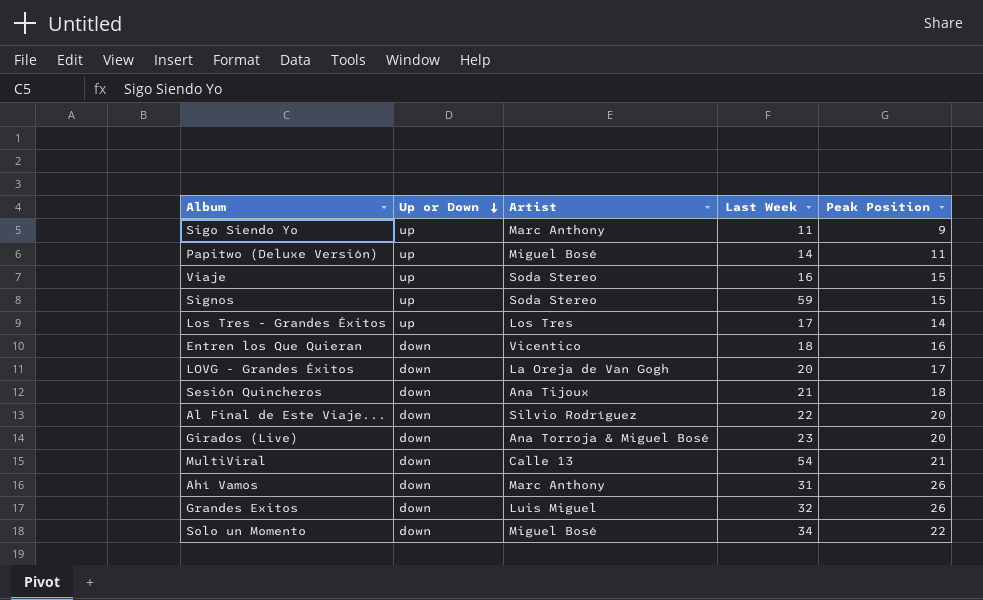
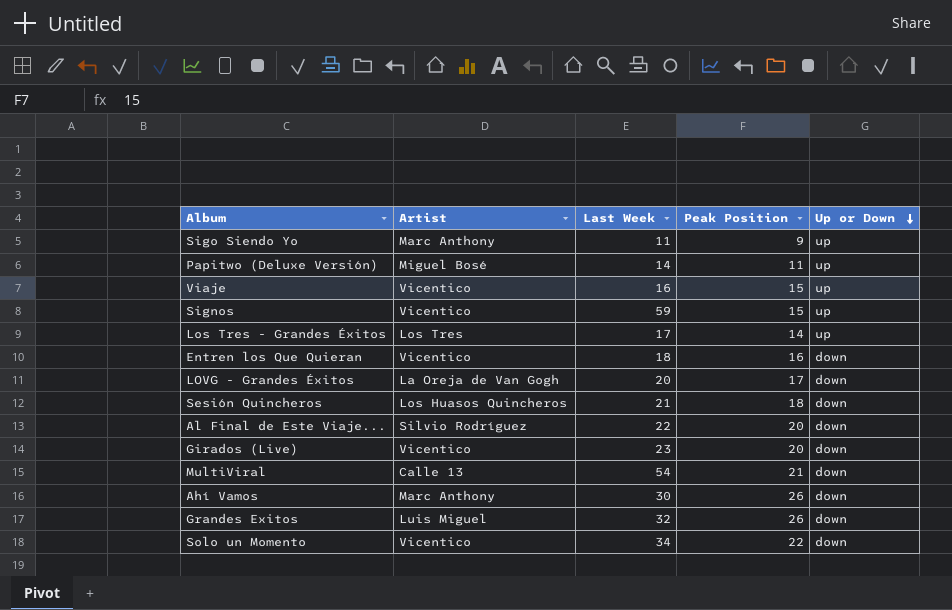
column Up or Down | position: 2 -> 5
Viaje | Artist: Soda Stereo -> Vicentico
Signos | Artist: Soda Stereo -> Vicentico
Sesión Quincheros | Artist: Ana Tijoux -> Los Huasos Quincheros
Girados (Live) | Artist: Ana Torroja & Miguel Bosé -> Vicentico
Ahí Vamos | Last Week: 31 -> 30
Solo un Momento | Artist: Miguel Bosé -> Vicentico

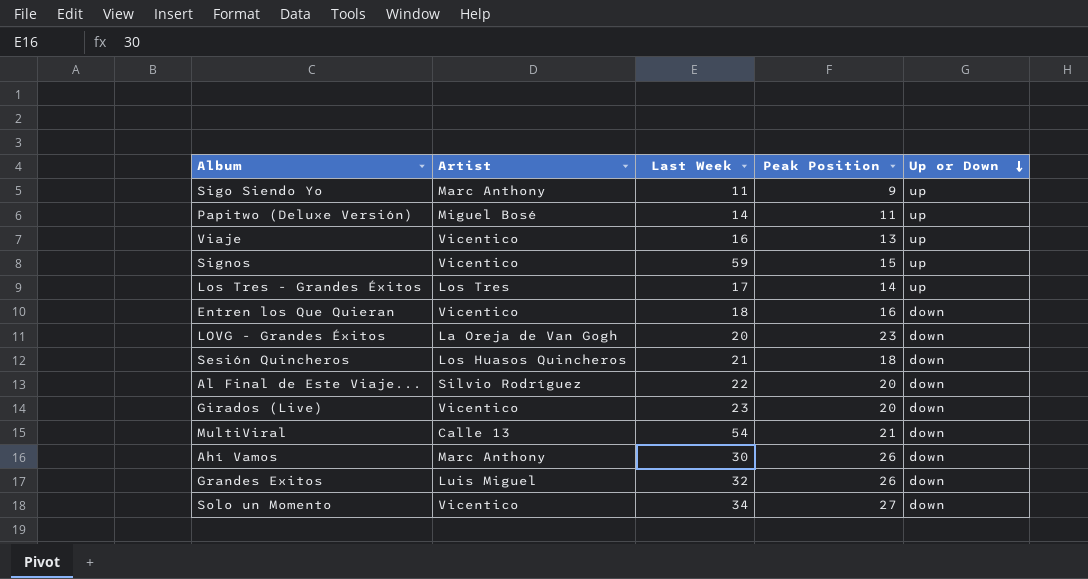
Viaje | Peak Position: 15 -> 13
LOVG - Grandes Éxitos | Peak Position: 17 -> 23
Solo un Momento | Peak Position: 22 -> 27

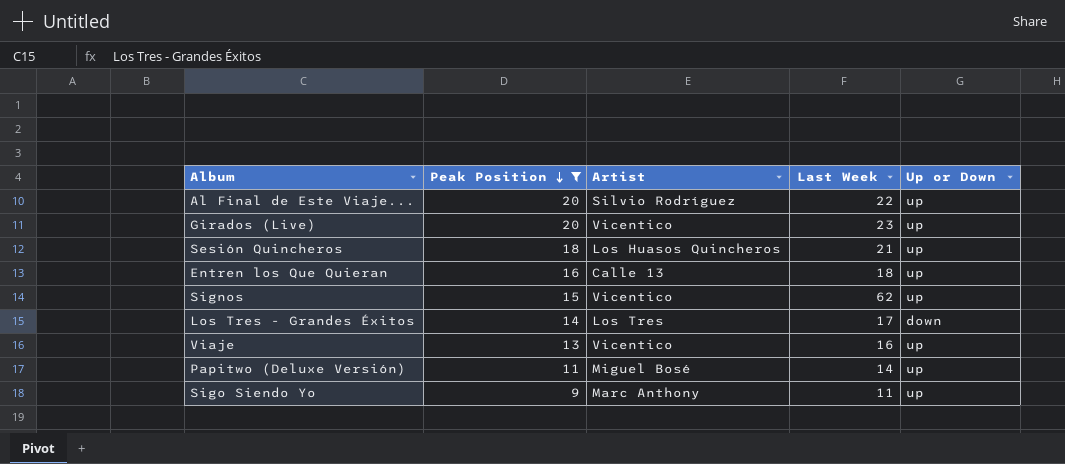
filter: none -> Peak Position <= 20
row order: Up or Down descending -> Peak Position descending
column Peak Position | position: 4 -> 2
Al Final de Este Viaje... | Up or Down: down -> up
Girados (Live) | Up or Down: down -> up
Sesión Quincheros | Up or Down: down -> up
Entren los Que Quieran | Artist: Vicentico -> Calle 13
Entren los Que Quieran | Up or Down: down -> up
Signos | Last Week: 59 -> 62
Los Tres - Grandes Éxitos | Up or Down: up -> down

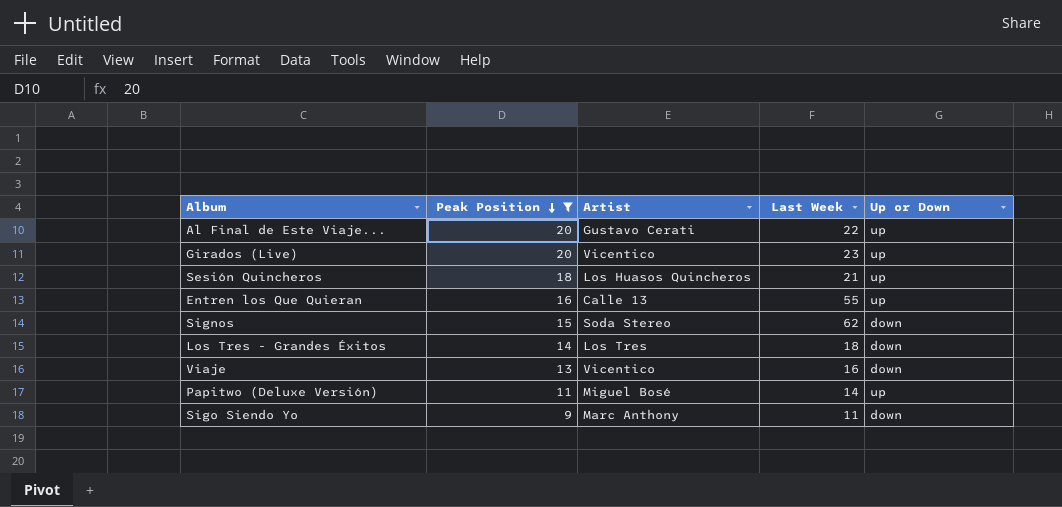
Al Final de Este Viaje... | Artist: Silvio Rodríguez -> Gustavo Cerati
Entren los Que Quieran | Last Week: 18 -> 55
Signos | Artist: Vicentico -> Soda Stereo
Signos | Up or Down: up -> down
Los Tres - Grandes Éxitos | Last Week: 17 -> 18
Viaje | Up or Down: up -> down
Sigo Siendo Yo | Up or Down: up -> down

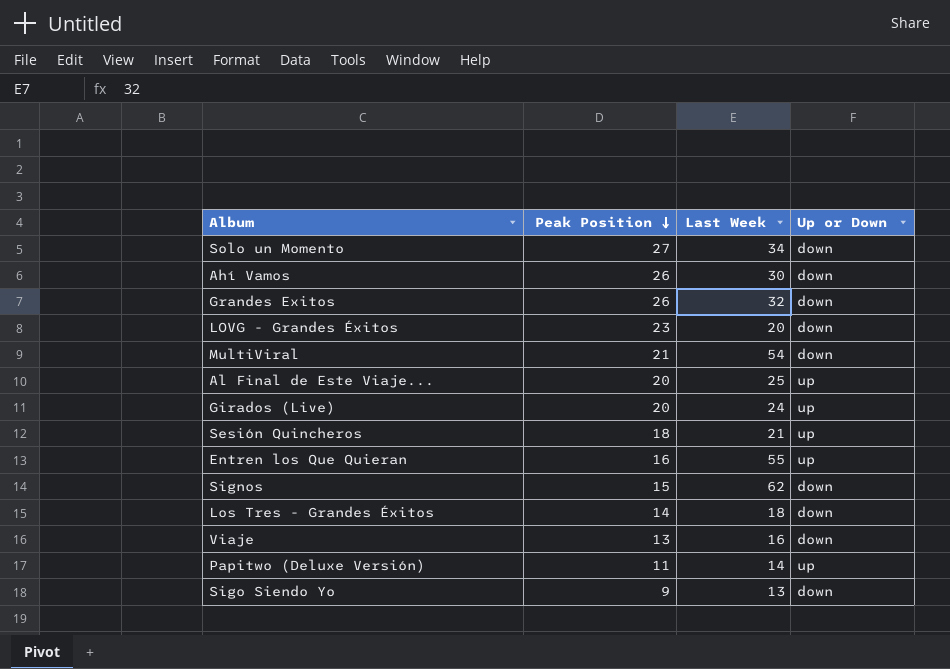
filter: Peak Position <= 20 -> none
column Artist | position: 3 -> none
Al Final de Este Viaje... | Last Week: 22 -> 25
Girados (Live) | Last Week: 23 -> 24
Sigo Siendo Yo | Last Week: 11 -> 13

